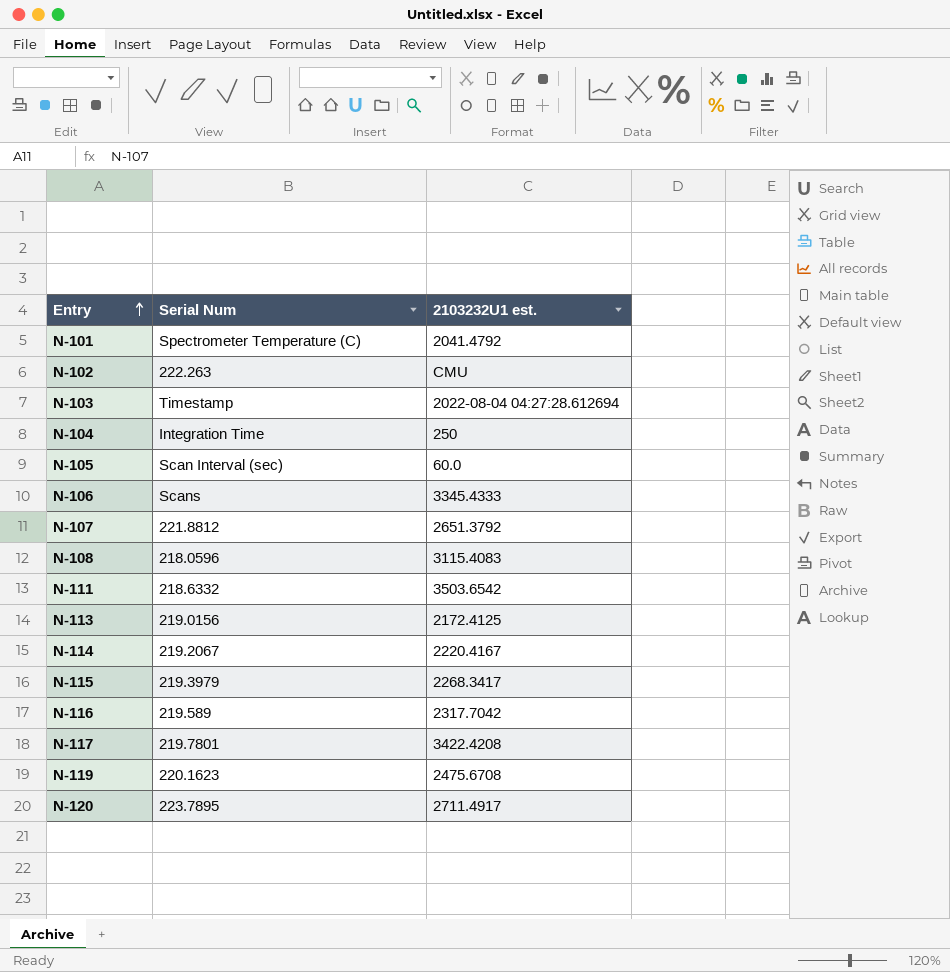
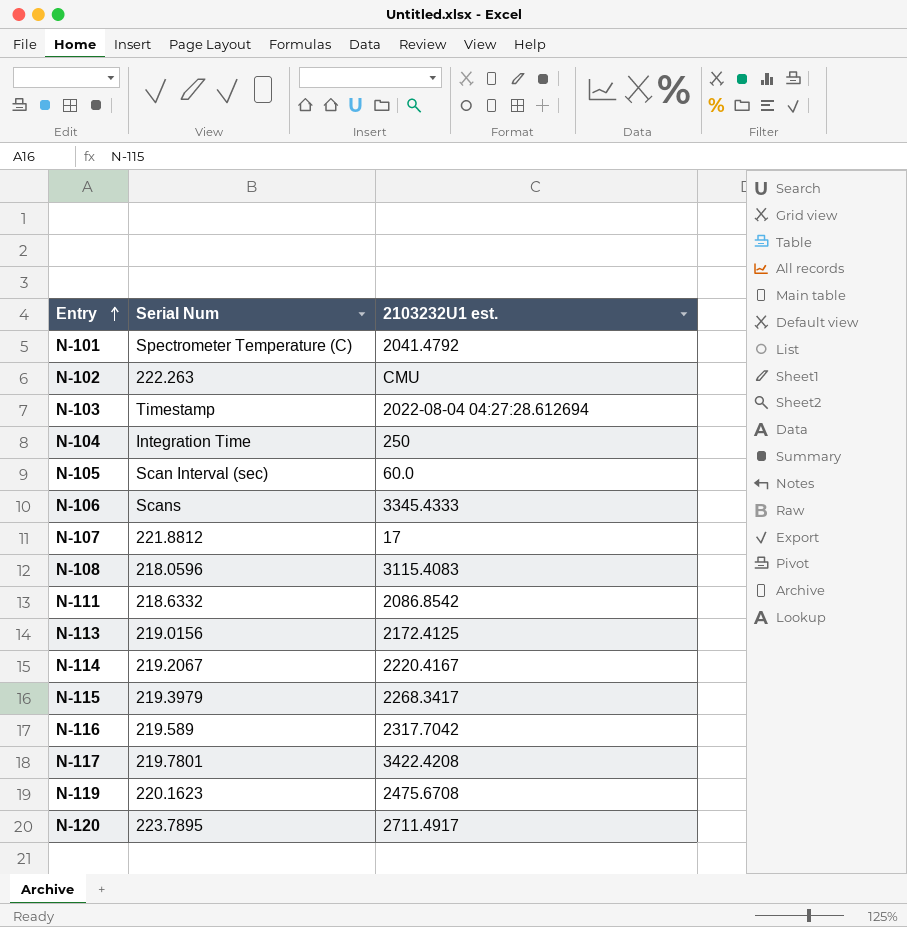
N-107 | 2103232U1 est.: 2651.3792 -> 17
N-111 | 2103232U1 est.: 3503.6542 -> 2086.8542

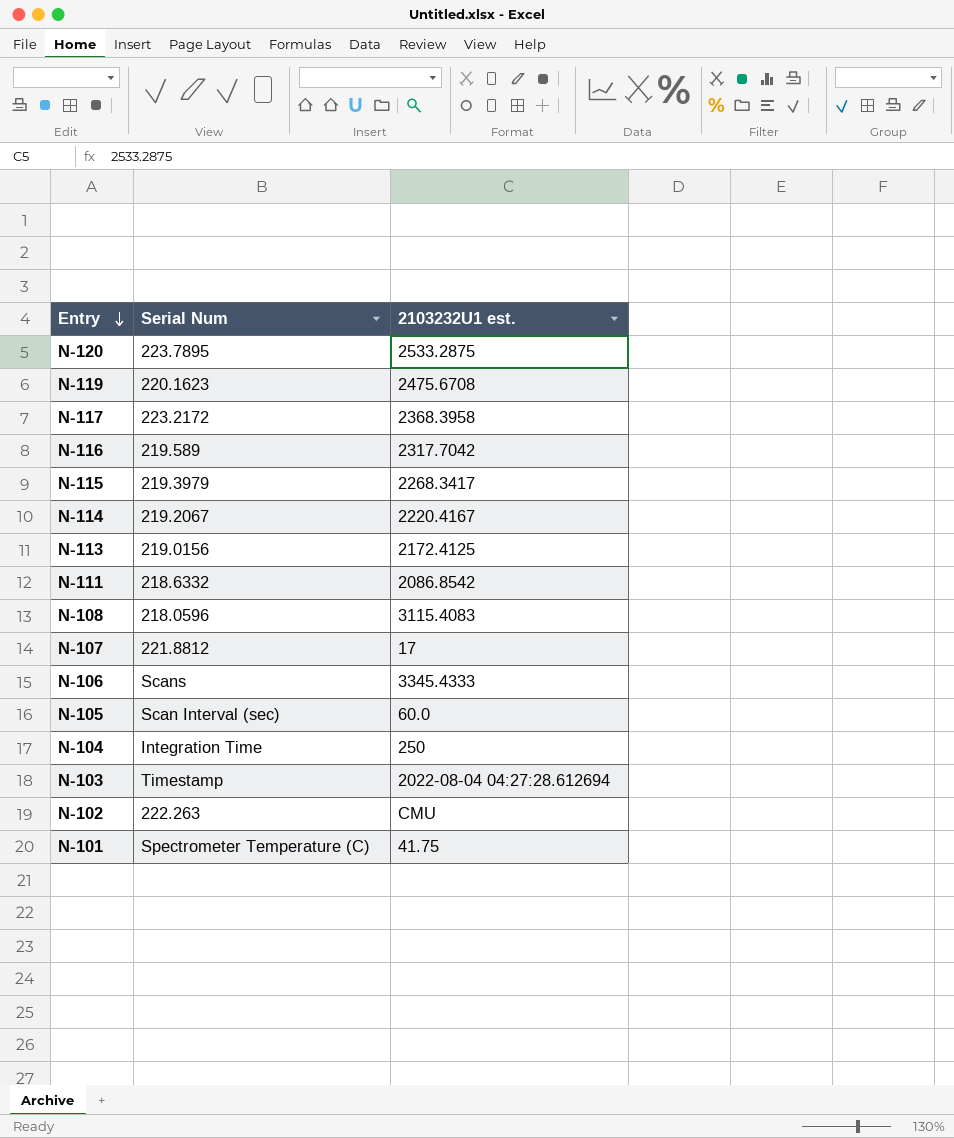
row order: Entry ascending -> Entry descending
N-120 | 2103232U1 est.: 2711.4917 -> 2533.2875
N-117 | Serial Num: 219.7801 -> 223.2172
N-117 | 2103232U1 est.: 3422.4208 -> 2368.3958
N-101 | 2103232U1 est.: 2041.4792 -> 41.75

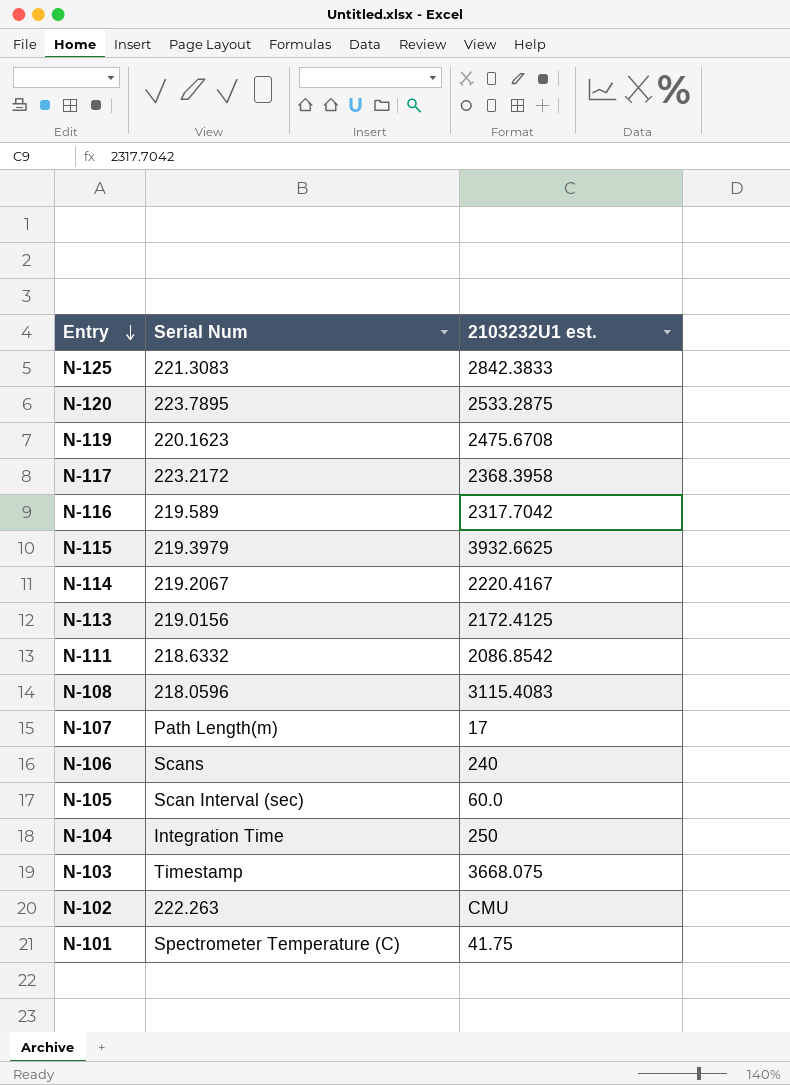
row N-125: none -> 221.3083 | 2842.3833
N-115 | 2103232U1 est.: 2268.3417 -> 3932.6625
N-107 | Serial Num: 221.8812 -> Path Length(m)
N-106 | 2103232U1 est.: 3345.4333 -> 240
N-103 | 2103232U1 est.: 2022-08-04 04:27:28.612694 -> 3668.075

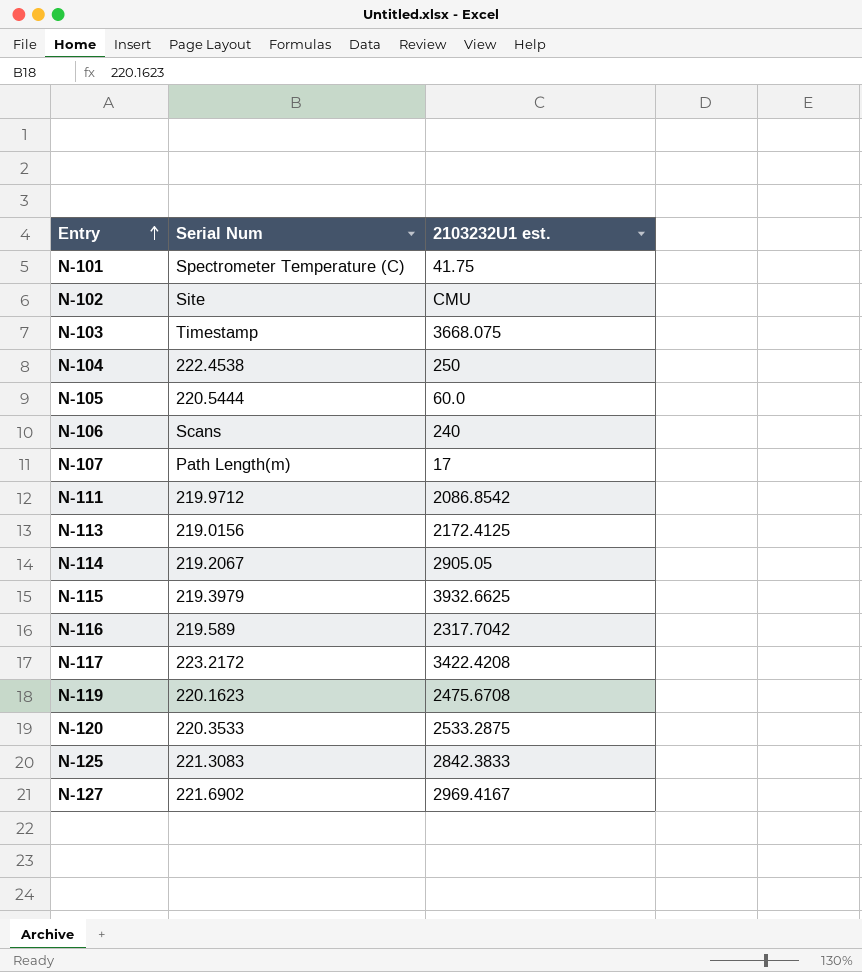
row order: Entry descending -> Entry ascending
row N-108: 218.0596 | 3115.4083 -> none
N-102 | Serial Num: 222.263 -> Site
N-104 | Serial Num: Integration Time -> 222.4538
N-105 | Serial Num: Scan Interval (sec) -> 220.5444
N-111 | Serial Num: 218.6332 -> 219.9712
N-114 | 2103232U1 est.: 2220.4167 -> 2905.05
N-117 | 2103232U1 est.: 2368.3958 -> 3422.4208
N-120 | Serial Num: 223.7895 -> 220.3533
row N-127: none -> 221.6902 | 2969.4167

